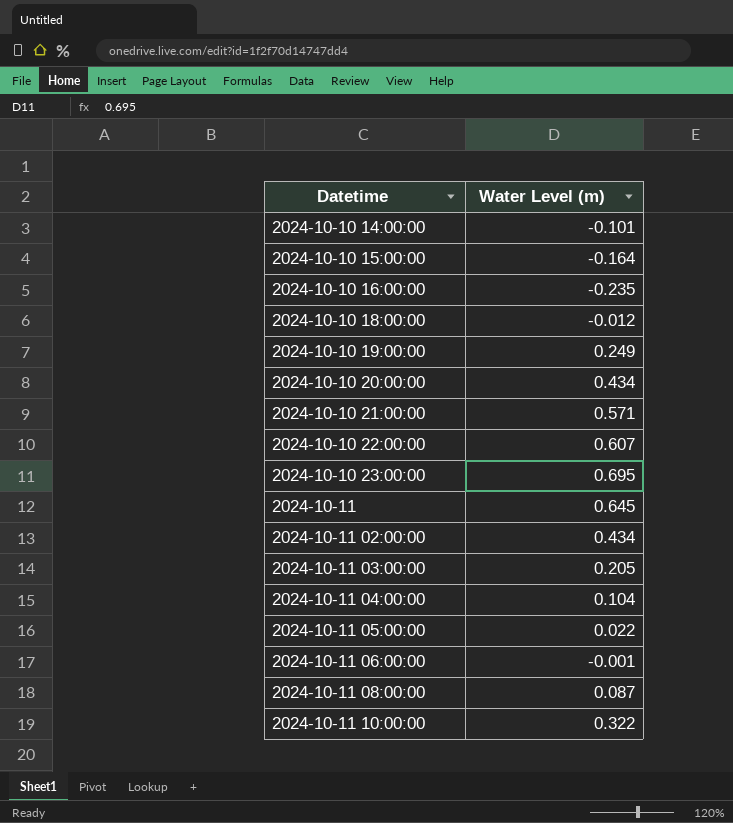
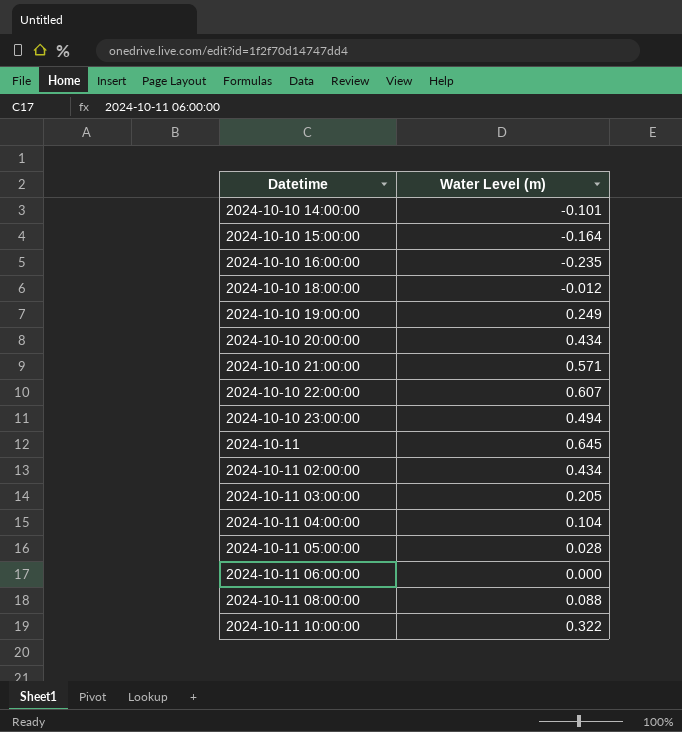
2024-10-10 23:00:00 | Water Level (m): 0.695 -> 0.494
2024-10-11 05:00:00 | Water Level (m): 0.022 -> 0.028
2024-10-11 06:00:00 | Water Level (m): -0.001 -> 0.000
2024-10-11 08:00:00 | Water Level (m): 0.087 -> 0.088

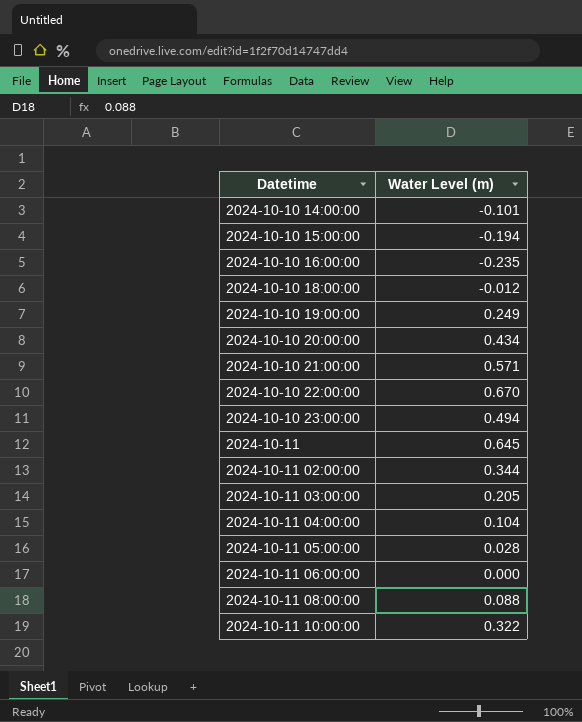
2024-10-10 15:00:00 | Water Level (m): -0.164 -> -0.194
2024-10-10 22:00:00 | Water Level (m): 0.607 -> 0.670
2024-10-11 02:00:00 | Water Level (m): 0.434 -> 0.344

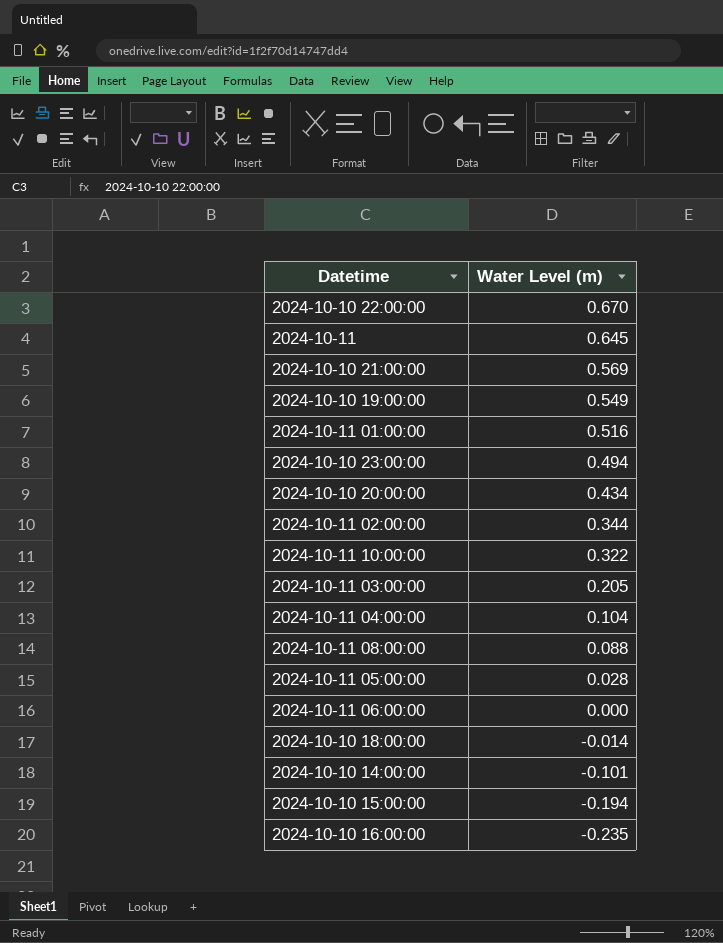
row order: Datetime ascending -> Water Level (m) descending
2024-10-10 21:00:00 | Water Level (m): 0.571 -> 0.569
2024-10-10 19:00:00 | Water Level (m): 0.249 -> 0.549
row 2024-10-11 01:00:00: none -> 0.516
2024-10-10 18:00:00 | Water Level (m): -0.012 -> -0.014

